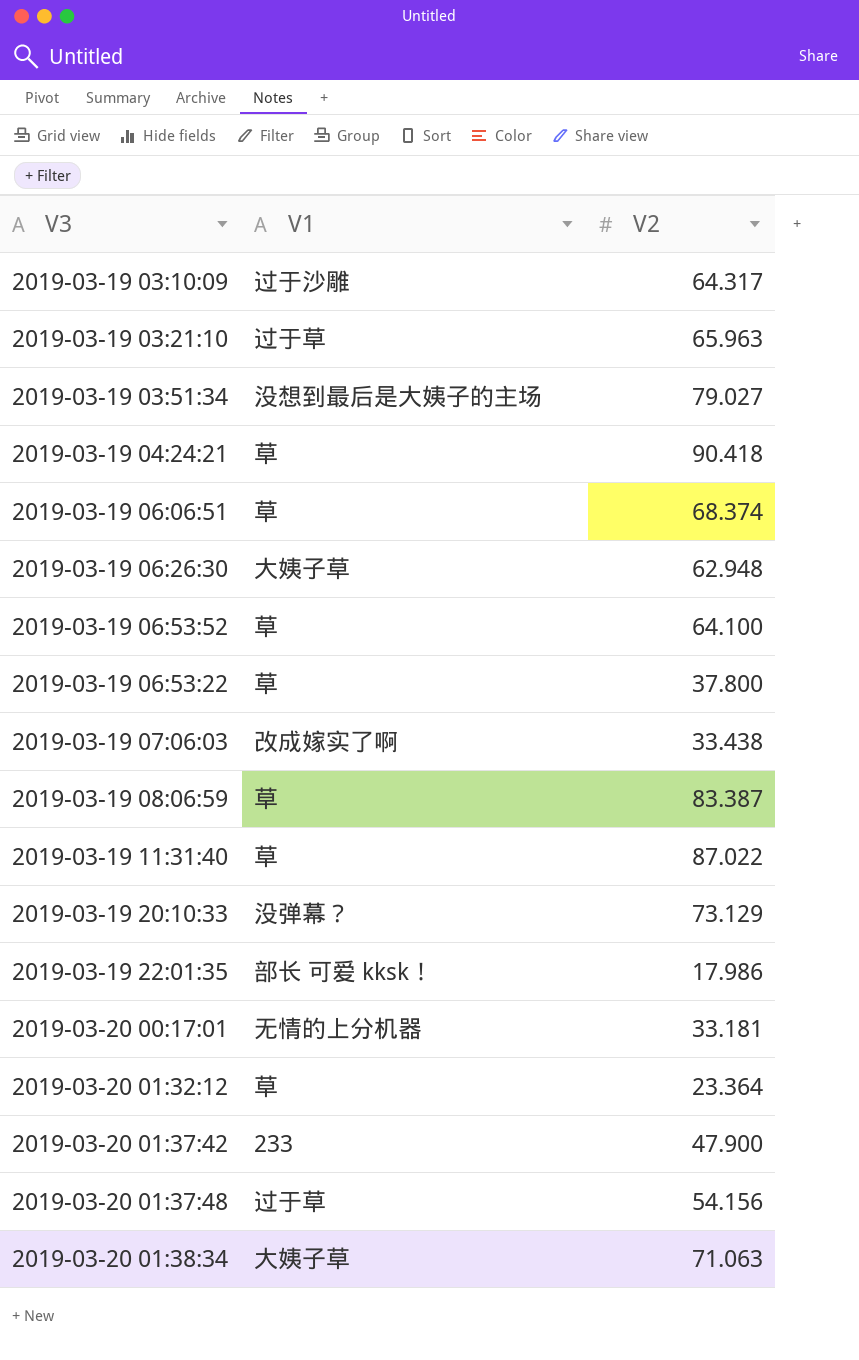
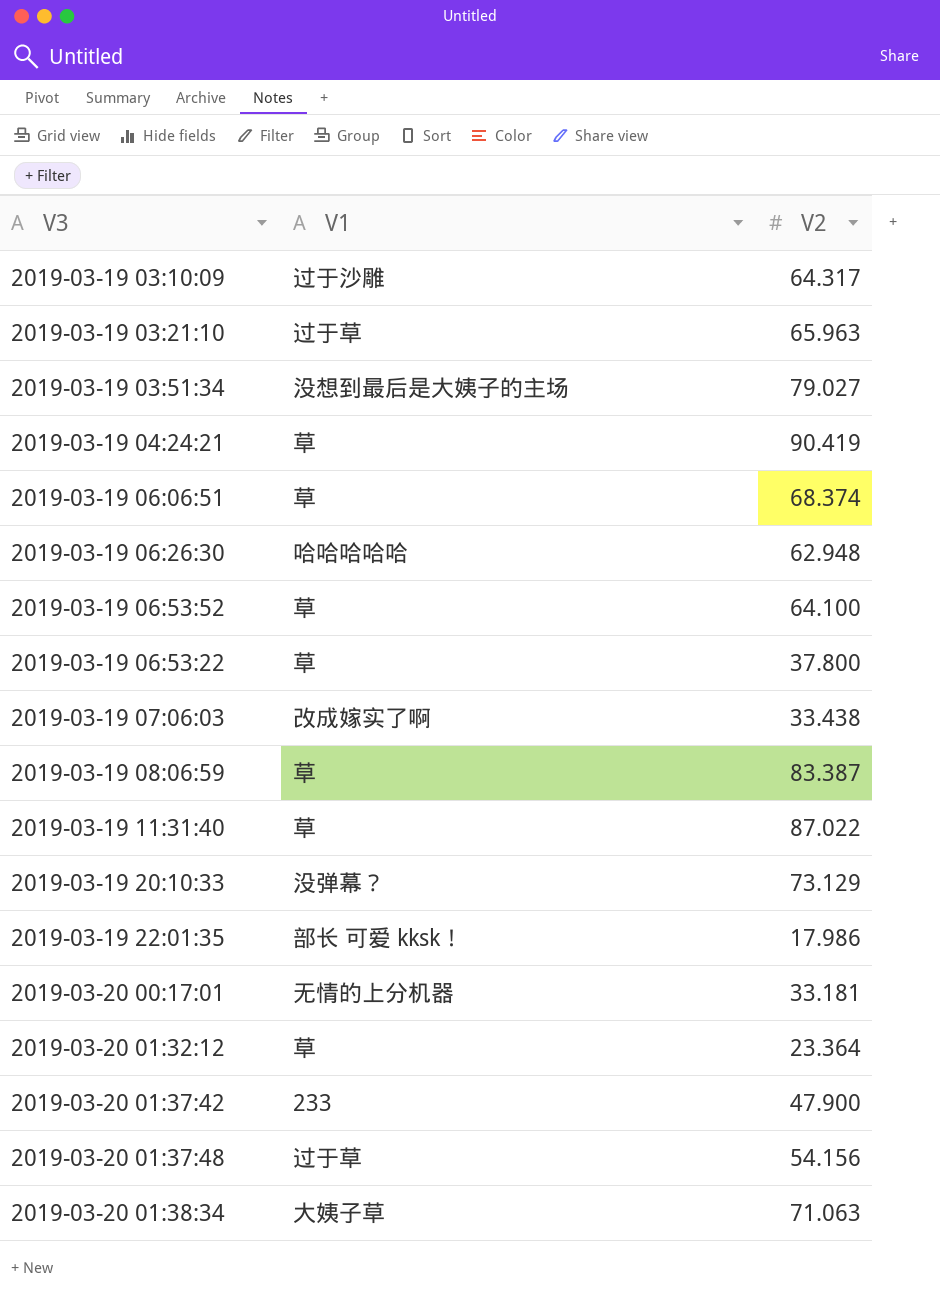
2019-03-19 04:24:21 | V2: 90.418 -> 90.419
2019-03-19 06:26:30 | V1: 大姨子草 -> 哈哈哈哈哈

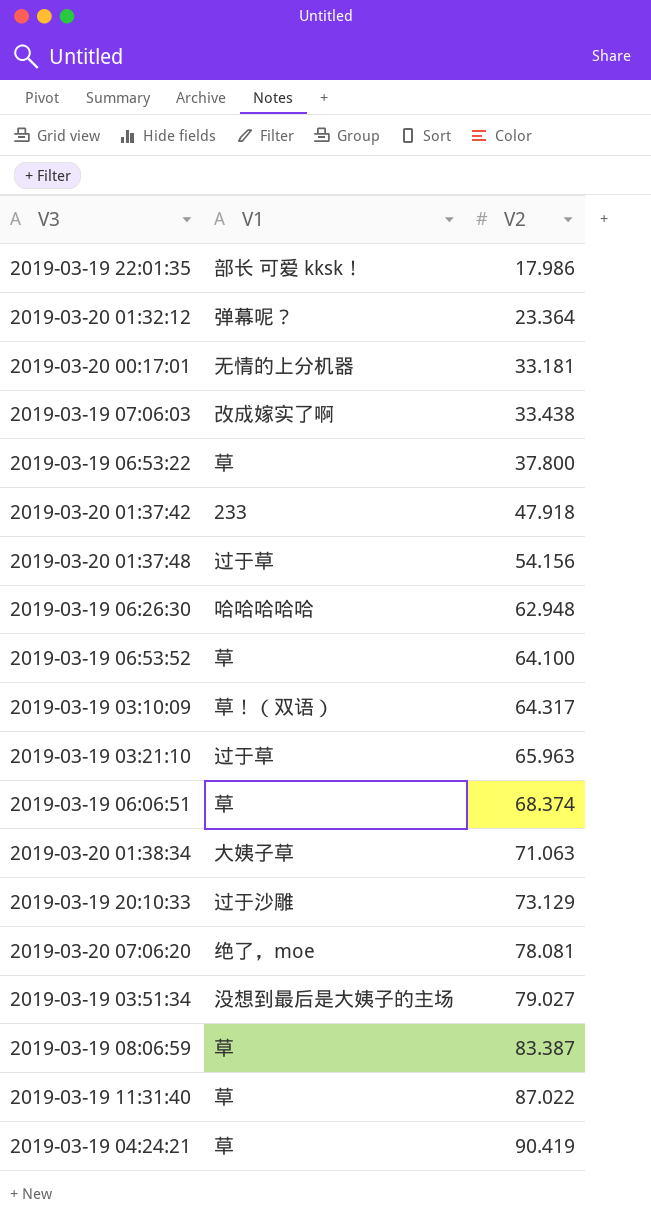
row order: none -> V2 ascending
2019-03-20 01:32:12 | V1: 草 -> 弹幕呢？
2019-03-20 01:37:42 | V2: 47.900 -> 47.918
2019-03-19 03:10:09 | V1: 过于沙雕 -> 草！（双语）
2019-03-19 20:10:33 | V1: 没弹幕？ -> 过于沙雕
row 2019-03-20 07:06:20: none -> 绝了，moe | 78.081

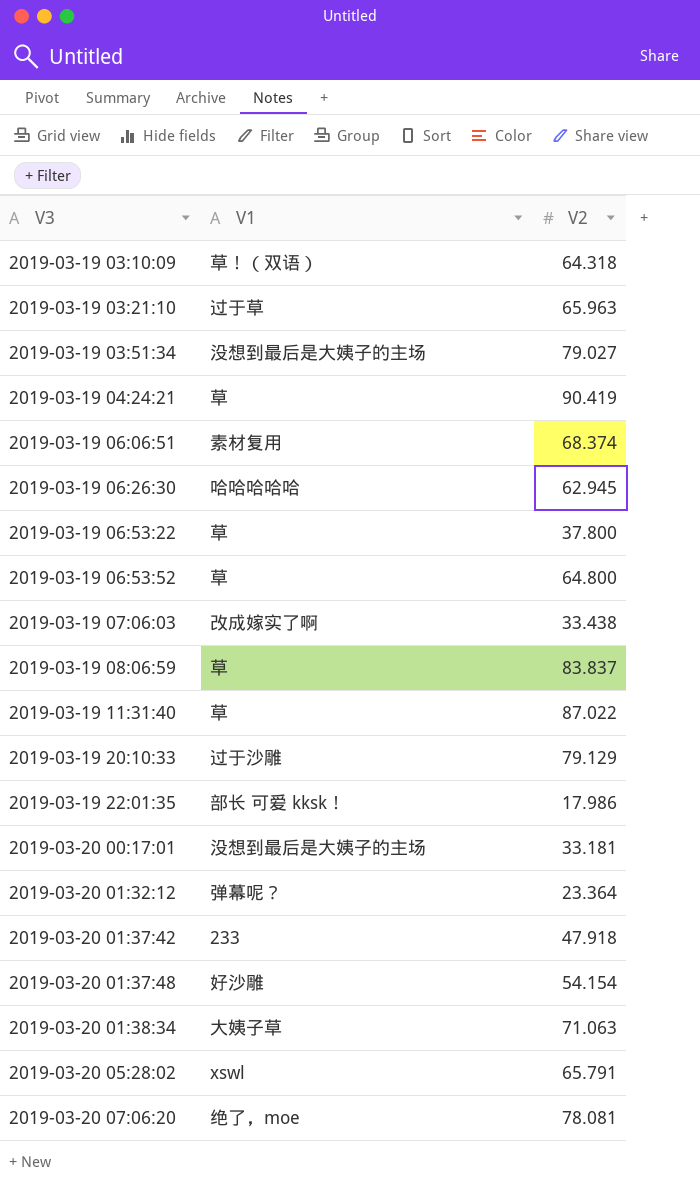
row order: V2 ascending -> V3 ascending
2019-03-19 03:10:09 | V2: 64.317 -> 64.318
2019-03-19 06:06:51 | V1: 草 -> 素材复用
2019-03-19 06:26:30 | V2: 62.948 -> 62.945
2019-03-19 06:53:52 | V2: 64.100 -> 64.800
2019-03-19 08:06:59 | V2: 83.387 -> 83.837
2019-03-19 20:10:33 | V2: 73.129 -> 79.129
2019-03-20 00:17:01 | V1: 无情的上分机器 -> 没想到最后是大姨子的主场
2019-03-20 01:37:48 | V1: 过于草 -> 好沙雕
2019-03-20 01:37:48 | V2: 54.156 -> 54.154
row 2019-03-20 05:28:02: none -> xswl | 65.791

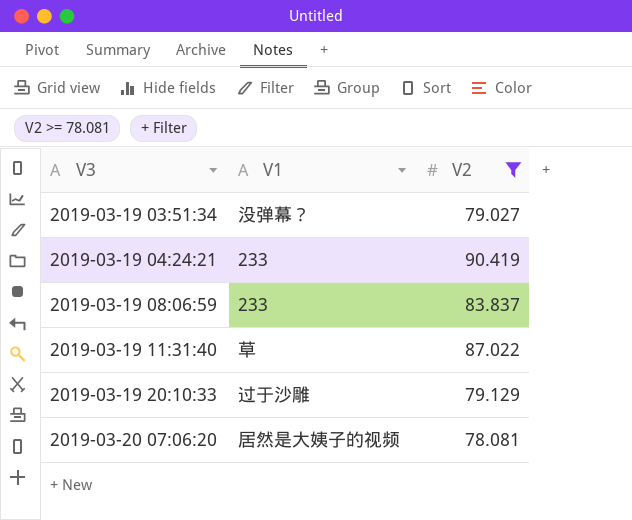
filter: none -> V2 >= 78.081
2019-03-19 03:51:34 | V1: 没想到最后是大姨子的主场 -> 没弹幕？
2019-03-19 04:24:21 | V1: 草 -> 233
2019-03-19 08:06:59 | V1: 草 -> 233
2019-03-20 07:06:20 | V1: 绝了，moe -> 居然是大姨子的视频

